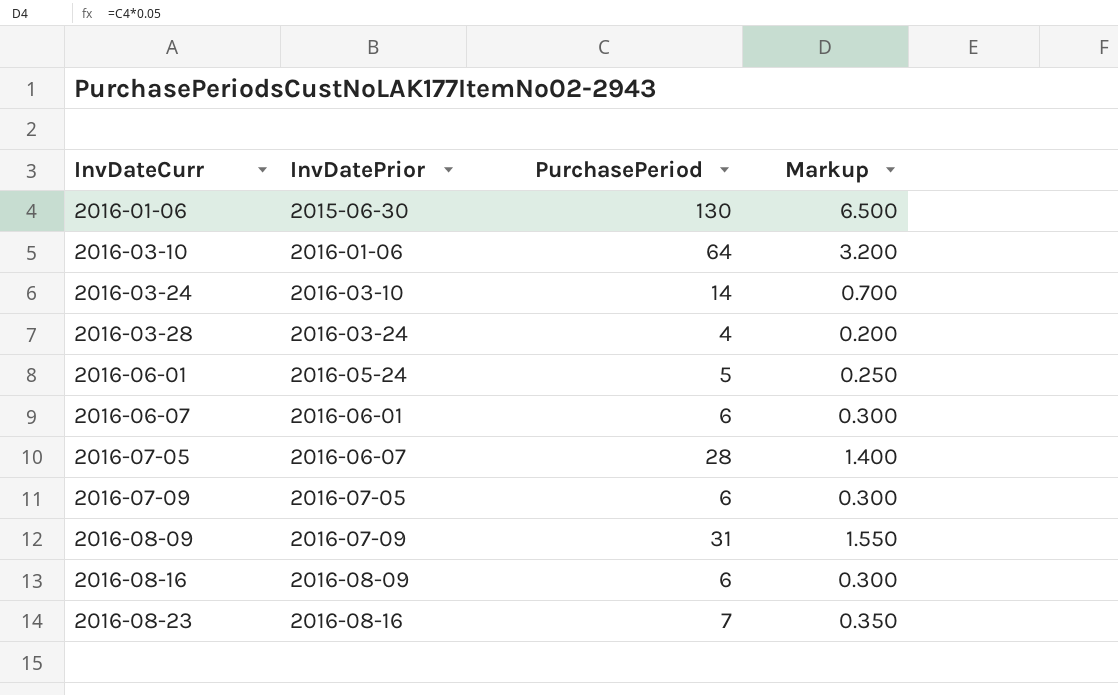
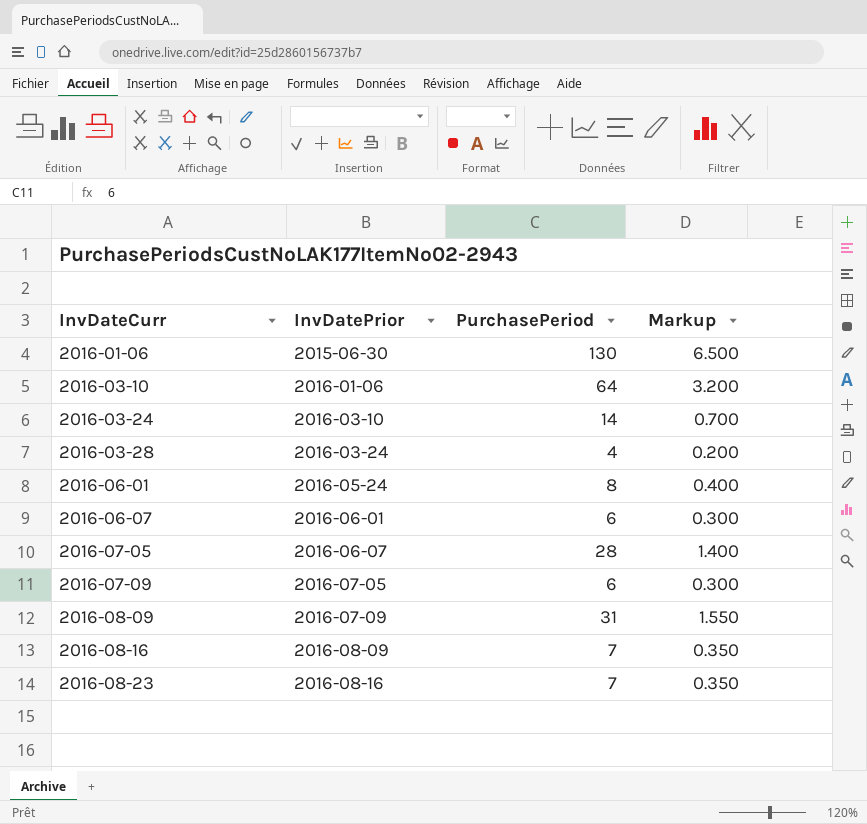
2016-06-01 | PurchasePeriod: 5 -> 8
2016-06-01 | Markup: 0.250 -> 0.400
2016-08-16 | PurchasePeriod: 6 -> 7
2016-08-16 | Markup: 0.300 -> 0.350

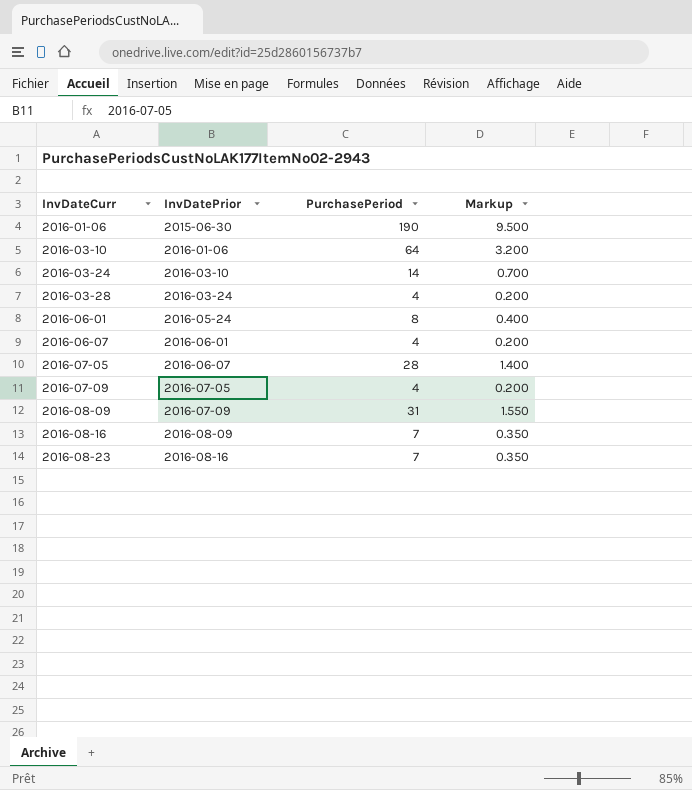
2016-01-06 | PurchasePeriod: 130 -> 190
2016-01-06 | Markup: 6.500 -> 9.500
2016-06-07 | PurchasePeriod: 6 -> 4
2016-06-07 | Markup: 0.300 -> 0.200
2016-07-09 | PurchasePeriod: 6 -> 4
2016-07-09 | Markup: 0.300 -> 0.200

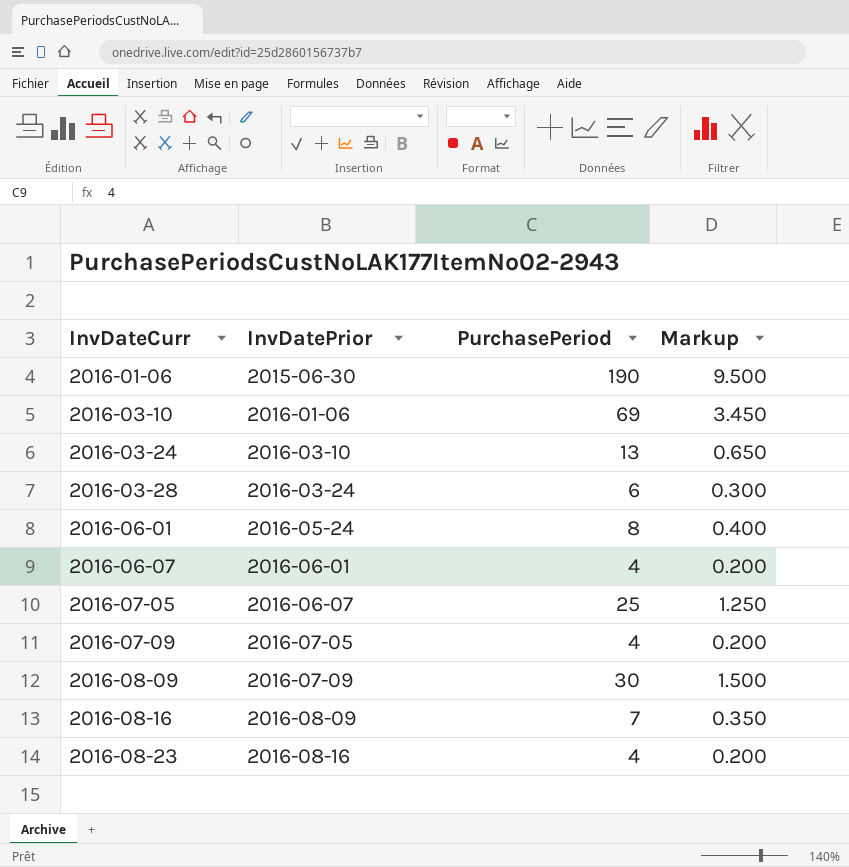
2016-03-10 | PurchasePeriod: 64 -> 69
2016-03-10 | Markup: 3.200 -> 3.450
2016-03-24 | PurchasePeriod: 14 -> 13
2016-03-24 | Markup: 0.700 -> 0.650
2016-03-28 | PurchasePeriod: 4 -> 6
2016-03-28 | Markup: 0.200 -> 0.300
2016-07-05 | PurchasePeriod: 28 -> 25
2016-07-05 | Markup: 1.400 -> 1.250
2016-08-09 | PurchasePeriod: 31 -> 30
2016-08-09 | Markup: 1.550 -> 1.500
2016-08-23 | PurchasePeriod: 7 -> 4
2016-08-23 | Markup: 0.350 -> 0.200

